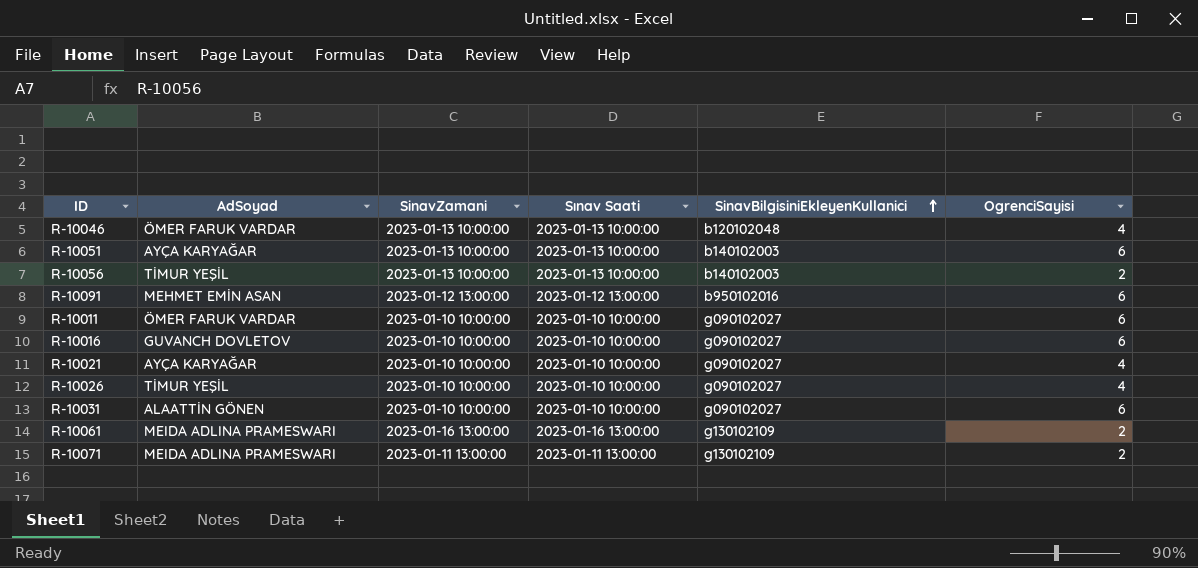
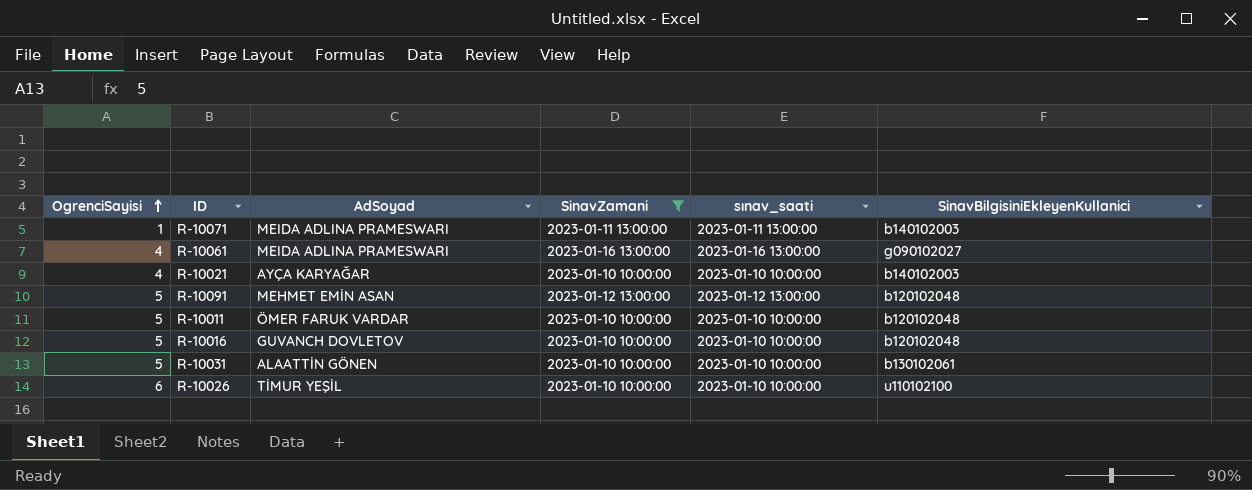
filter: none -> SinavZamani != 2023-01-13 10:00:00
row order: SinavBilgisiniEkleyenKullanici ascending -> OgrenciSayisi ascending
column OgrenciSayisi | position: 6 -> 1
column name: Sınav Saati -> sınav_saati
R-10071 | OgrenciSayisi: 2 -> 1
R-10071 | SinavBilgisiniEkleyenKullanici: g130102109 -> b140102003
R-10061 | OgrenciSayisi: 2 -> 4
R-10061 | SinavBilgisiniEkleyenKullanici: g130102109 -> g090102027
R-10021 | SinavBilgisiniEkleyenKullanici: g090102027 -> b140102003
R-10091 | OgrenciSayisi: 6 -> 5
R-10091 | SinavBilgisiniEkleyenKullanici: b950102016 -> b120102048
R-10011 | OgrenciSayisi: 6 -> 5
R-10011 | SinavBilgisiniEkleyenKullanici: g090102027 -> b120102048
R-10016 | OgrenciSayisi: 6 -> 5
R-10016 | SinavBilgisiniEkleyenKullanici: g090102027 -> b120102048
R-10031 | OgrenciSayisi: 6 -> 5
R-10031 | SinavBilgisiniEkleyenKullanici: g090102027 -> b130102061
R-10026 | OgrenciSayisi: 4 -> 6
R-10026 | SinavBilgisiniEkleyenKullanici: g090102027 -> u110102100

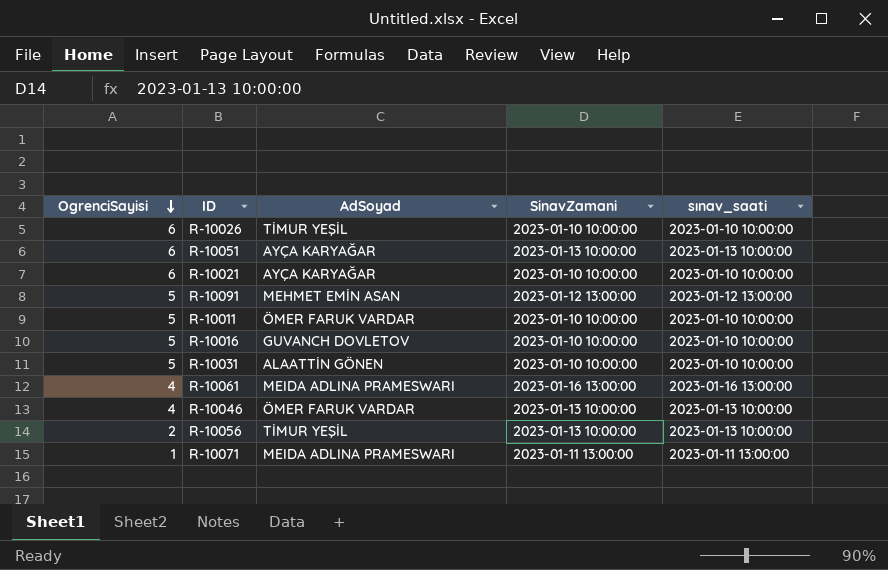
filter: SinavZamani != 2023-01-13 10:00:00 -> none
row order: OgrenciSayisi ascending -> OgrenciSayisi descending
column SinavBilgisiniEkleyenKullanici | position: 6 -> none
R-10021 | OgrenciSayisi: 4 -> 6

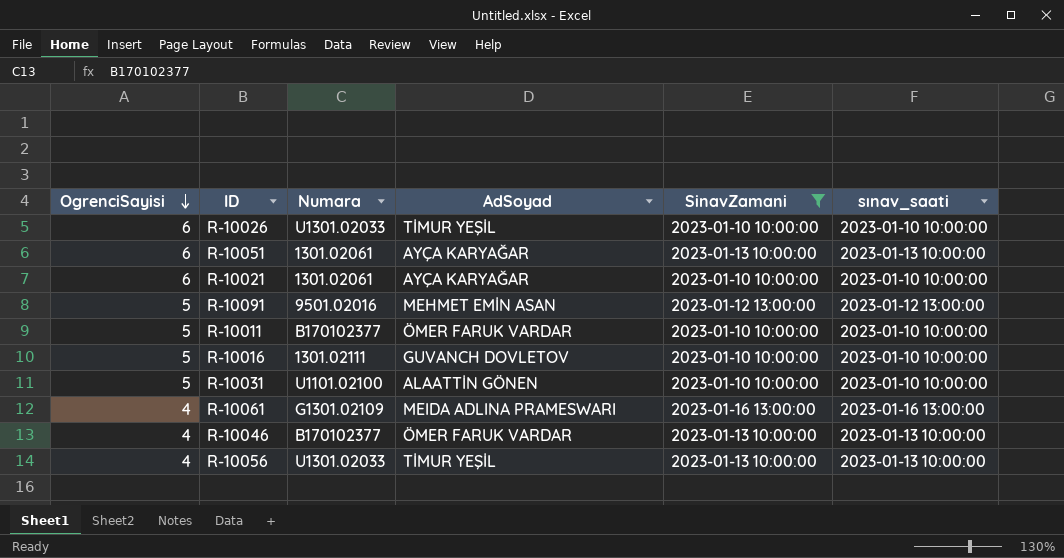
filter: none -> SinavZamani != 2023-01-11 13:00:00
column Numara | position: none -> 3
R-10056 | OgrenciSayisi: 2 -> 4

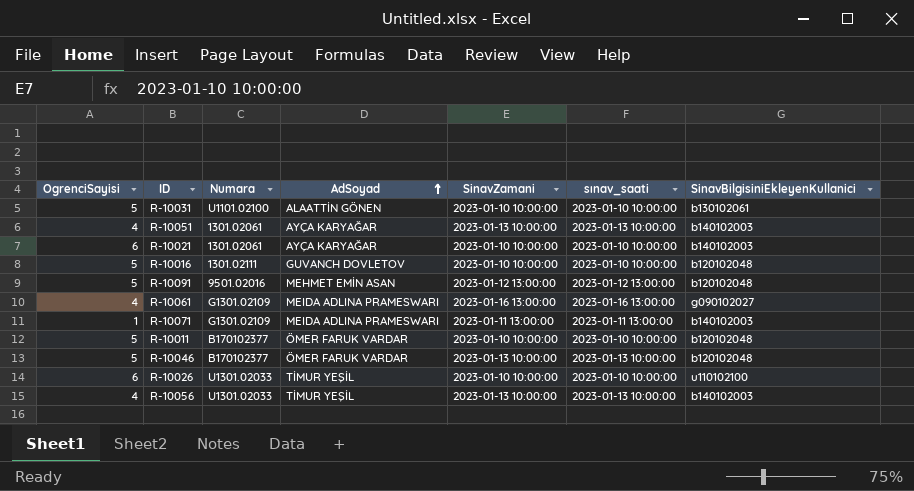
filter: SinavZamani != 2023-01-11 13:00:00 -> none
row order: OgrenciSayisi descending -> AdSoyad ascending
column SinavBilgisiniEkleyenKullanici | position: none -> 7
R-10051 | OgrenciSayisi: 6 -> 4
R-10046 | OgrenciSayisi: 4 -> 5

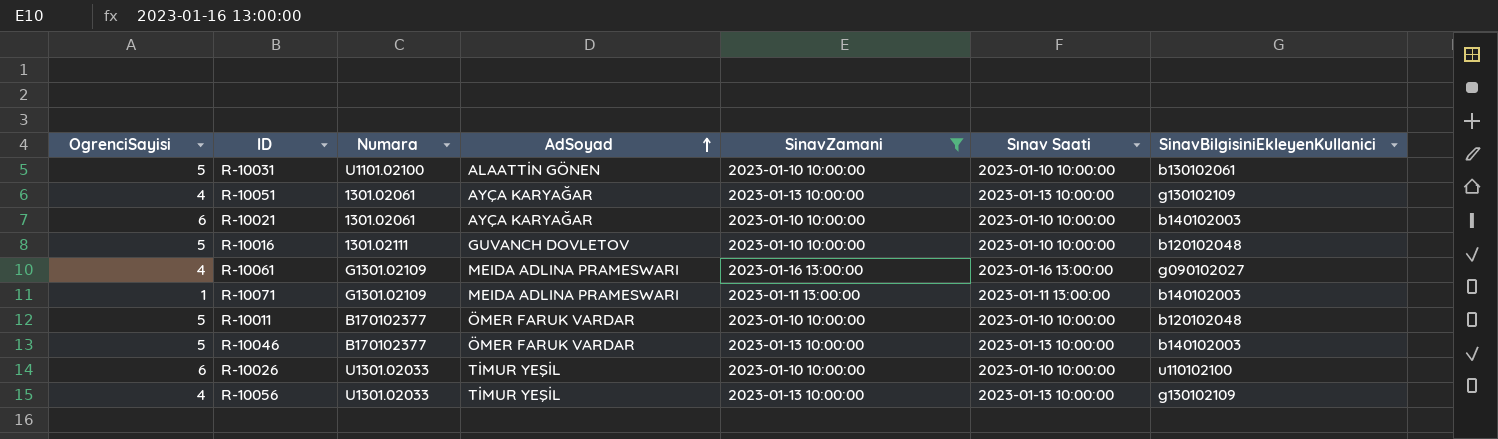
filter: none -> SinavZamani != 2023-01-12 13:00:00
column name: sınav_saati -> Sınav Saati
R-10051 | SinavBilgisiniEkleyenKullanici: b140102003 -> g130102109
R-10046 | SinavBilgisiniEkleyenKullanici: b120102048 -> b140102003
R-10056 | SinavBilgisiniEkleyenKullanici: b140102003 -> g130102109

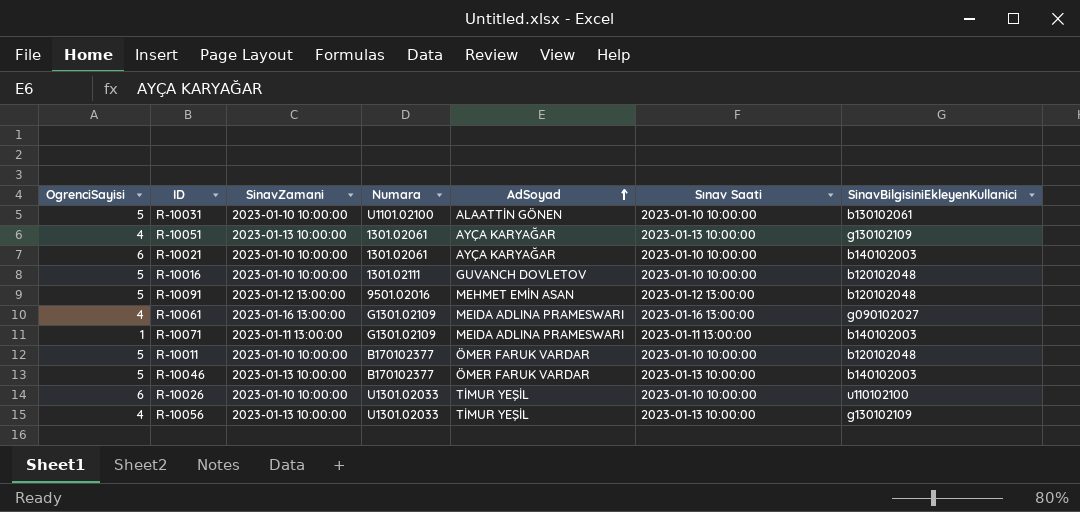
filter: SinavZamani != 2023-01-12 13:00:00 -> none
column SinavZamani | position: 5 -> 3

